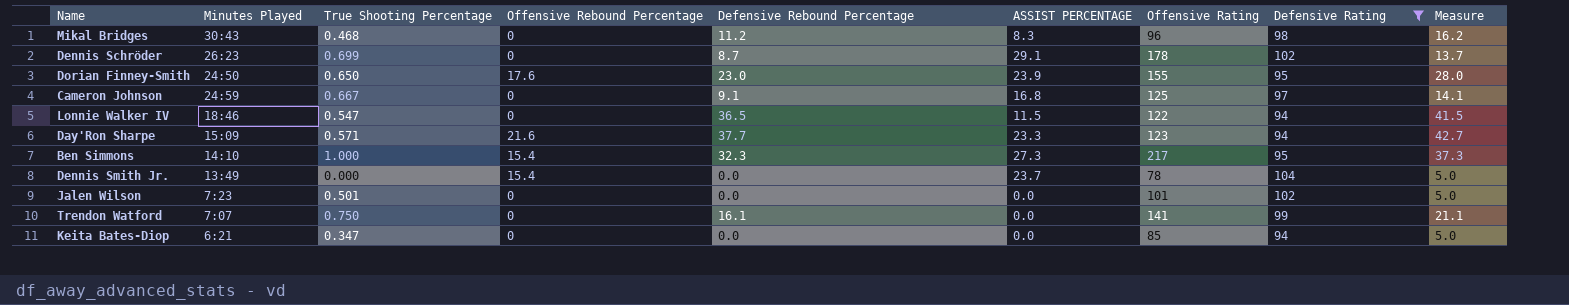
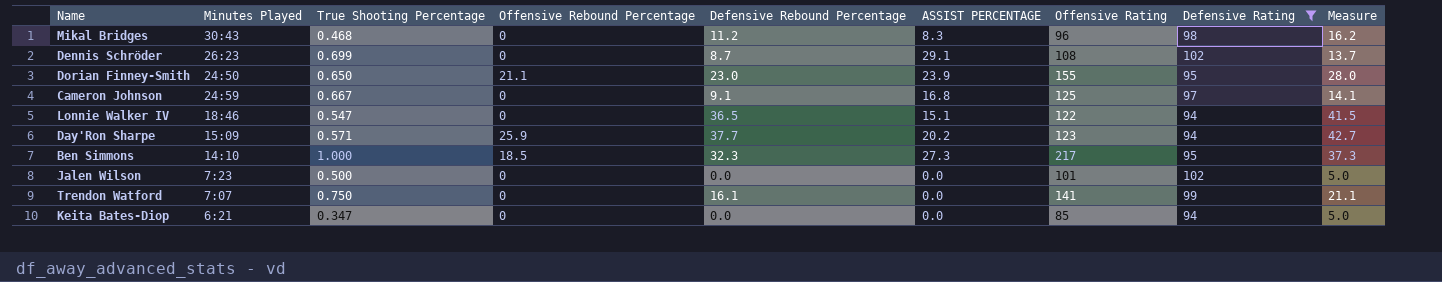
row Dennis Smith Jr.: 13:49 | 0.000 | 15.4 | 0.0 | 23.7 | 78 | 104 | 5.0 -> none
Dennis Schröder | Offensive Rating: 178 -> 108
Dorian Finney-Smith | Offensive Rebound Percentage: 17.6 -> 21.1
Lonnie Walker IV | ASSIST PERCENTAGE: 11.5 -> 15.1
Day'Ron Sharpe | Offensive Rebound Percentage: 21.6 -> 25.9
Day'Ron Sharpe | ASSIST PERCENTAGE: 23.3 -> 20.2
Ben Simmons | Offensive Rebound Percentage: 15.4 -> 18.5
Jalen Wilson | True Shooting Percentage: 0.501 -> 0.500

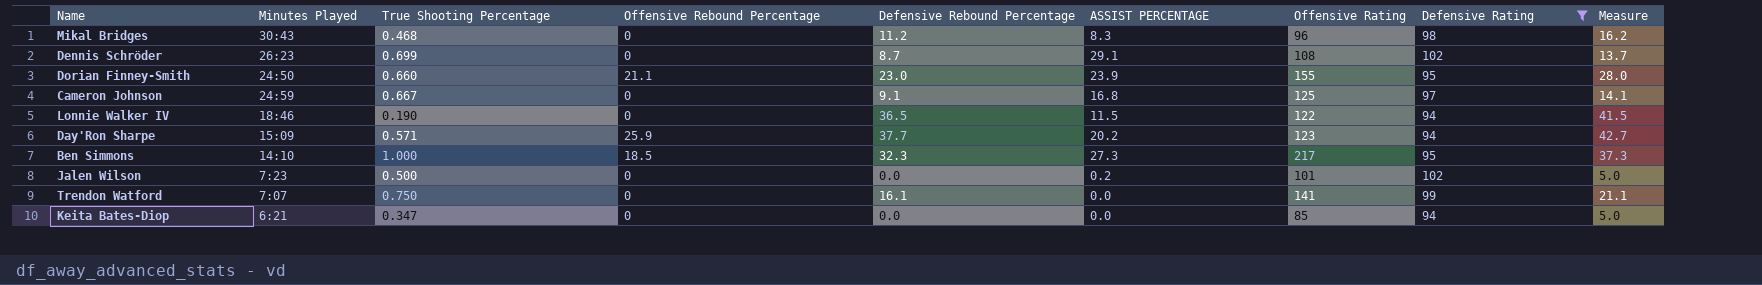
Dorian Finney-Smith | True Shooting Percentage: 0.650 -> 0.660
Lonnie Walker IV | True Shooting Percentage: 0.547 -> 0.190
Lonnie Walker IV | ASSIST PERCENTAGE: 15.1 -> 11.5
Jalen Wilson | ASSIST PERCENTAGE: 0.0 -> 0.2

